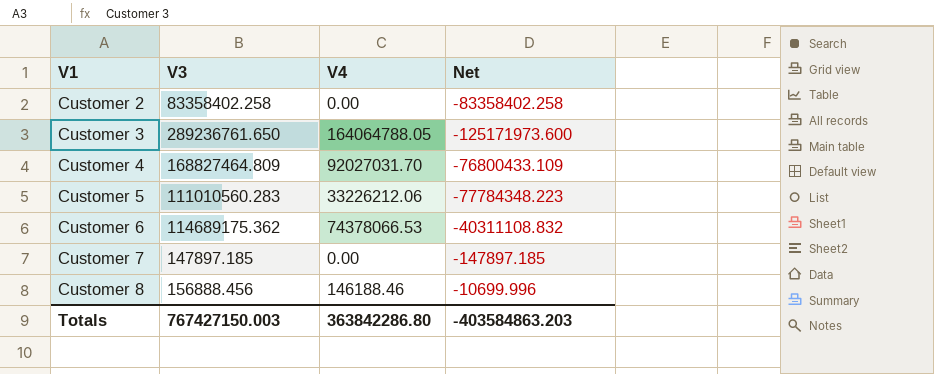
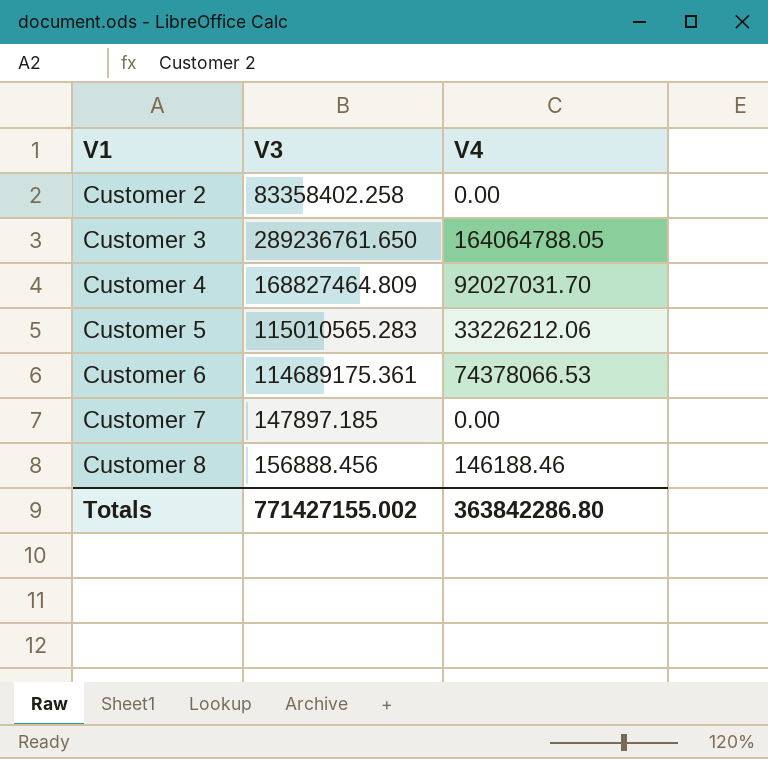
column Net | formula: [V4] - [V3] -> none
Customer 5 | V3: 111010560.283 -> 115010565.283
Customer 6 | V3: 114689175.362 -> 114689175.361
Totals | V3: 767427150.003 -> 771427155.002

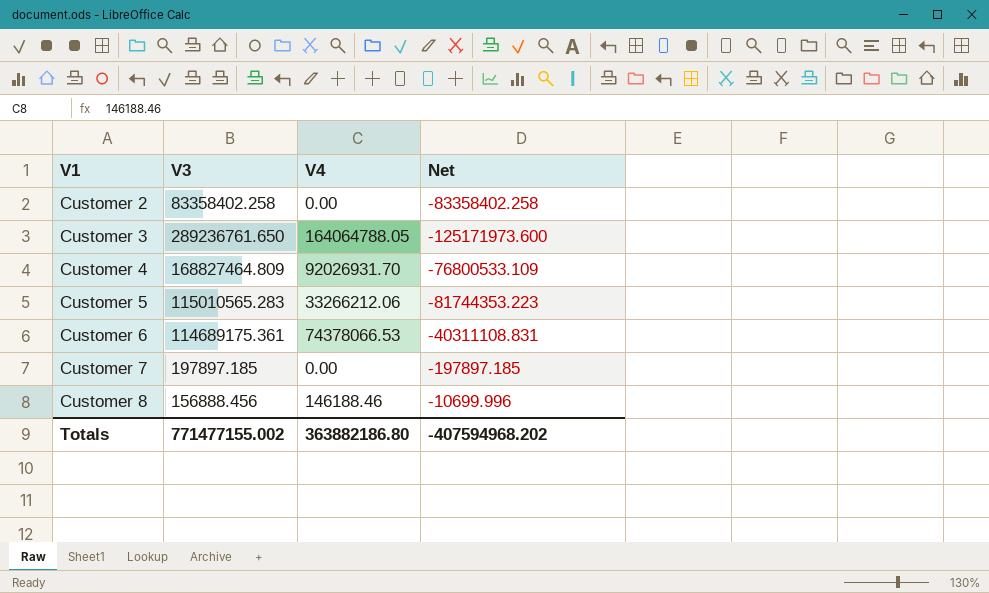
column Net | formula: none -> [V4] - [V3]
Customer 4 | V4: 92027031.70 -> 92026931.70
Customer 5 | V4: 33226212.06 -> 33266212.06
Customer 7 | V3: 147897.185 -> 197897.185
Totals | V3: 771427155.002 -> 771477155.002
Totals | V4: 363842286.80 -> 363882186.80

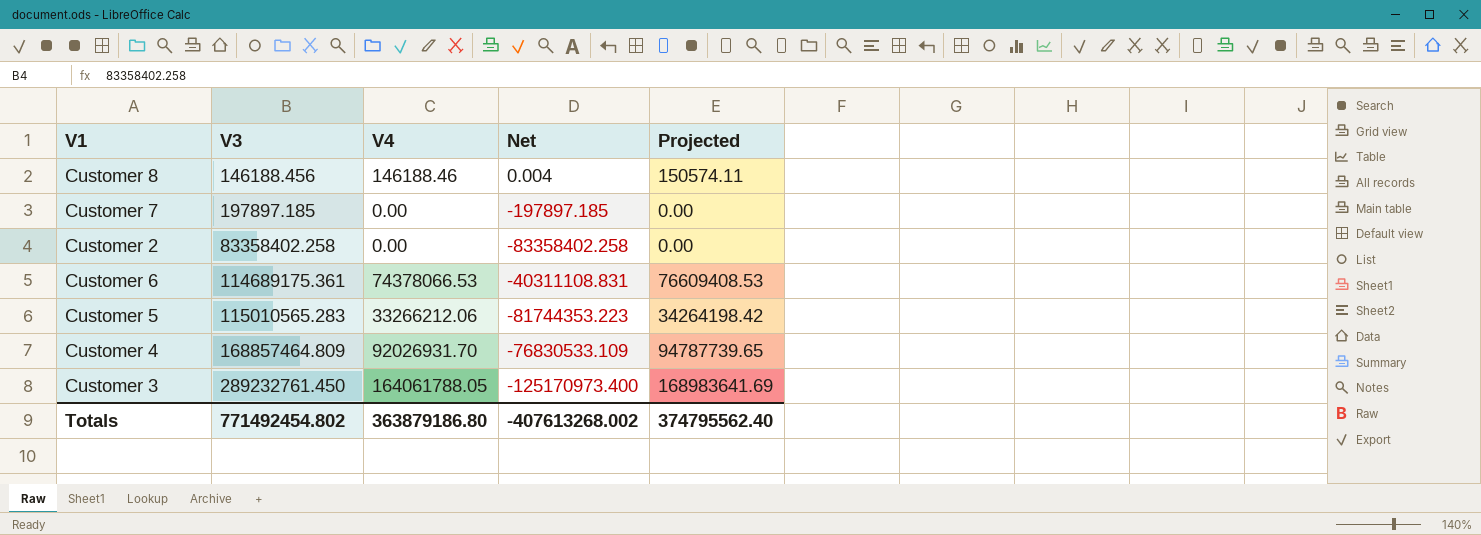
row order: V1 ascending -> V3 ascending
column Projected | formula: none -> [V4] * 1.03
Customer 8 | V3: 156888.456 -> 146188.456
Customer 8 | Net: -10699.996 -> 0.004
Customer 4 | V3: 168827464.809 -> 168857464.809
Customer 4 | Net: -76800533.109 -> -76830533.109
Customer 3 | V3: 289236761.650 -> 289232761.450
Customer 3 | V4: 164064788.05 -> 164061788.05
Customer 3 | Net: -125171973.600 -> -125170973.400
Totals | V3: 771477155.002 -> 771492454.802
Totals | V4: 363882186.80 -> 363879186.80
Totals | Net: -407594968.202 -> -407613268.002

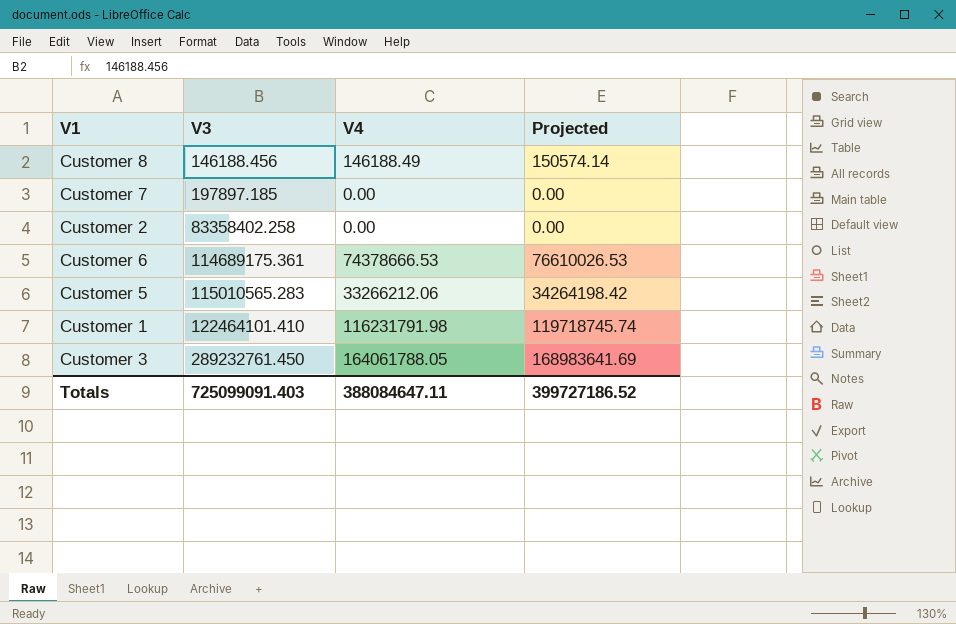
column Net | formula: [V4] - [V3] -> none
row Customer 4: 168857464.809 | 92026931.70 | -76830533.109 | 94787739.65 -> none
Customer 8 | V4: 146188.46 -> 146188.49
Customer 8 | Projected: 150574.11 -> 150574.14
Customer 6 | V4: 74378066.53 -> 74378666.53
Customer 6 | Projected: 76609408.53 -> 76610026.53
row Customer 1: none -> 122464101.410 | 116231791.98 | 119718745.74
Totals | V3: 771492454.802 -> 725099091.403
Totals | V4: 363879186.80 -> 388084647.11
Totals | Projected: 374795562.40 -> 399727186.52

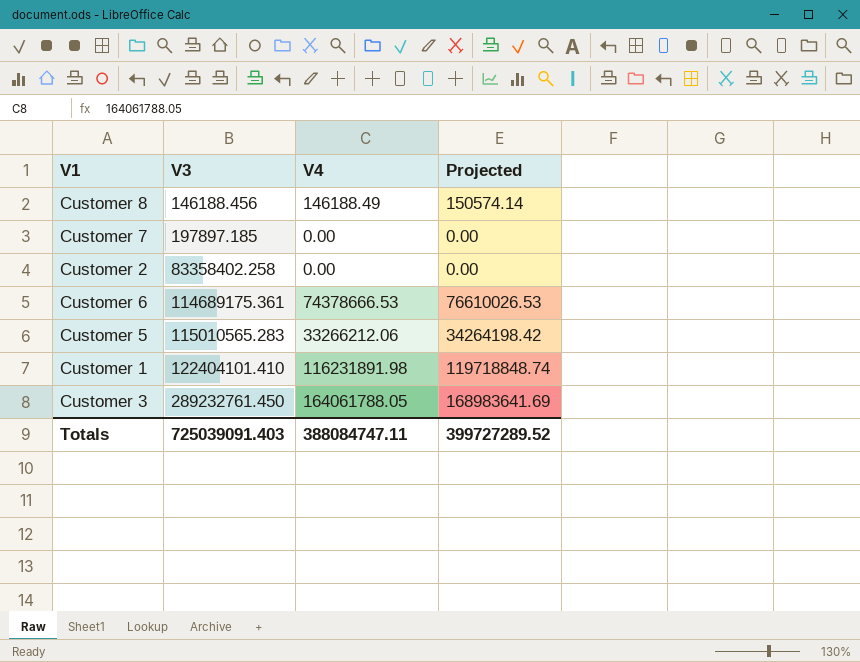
Customer 1 | V3: 122464101.410 -> 122404101.410
Customer 1 | V4: 116231791.98 -> 116231891.98
Customer 1 | Projected: 119718745.74 -> 119718848.74
Totals | V3: 725099091.403 -> 725039091.403
Totals | V4: 388084647.11 -> 388084747.11
Totals | Projected: 399727186.52 -> 399727289.52

